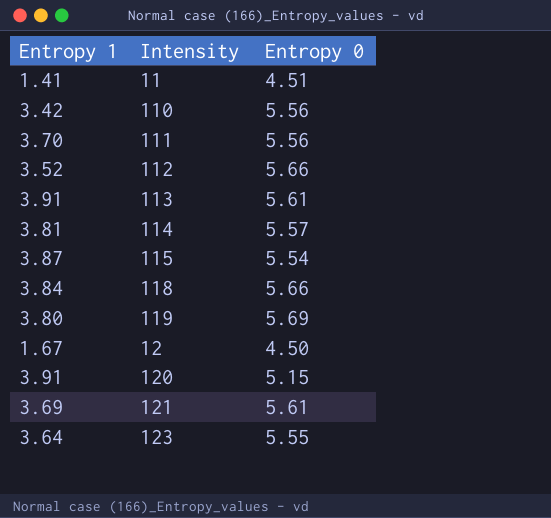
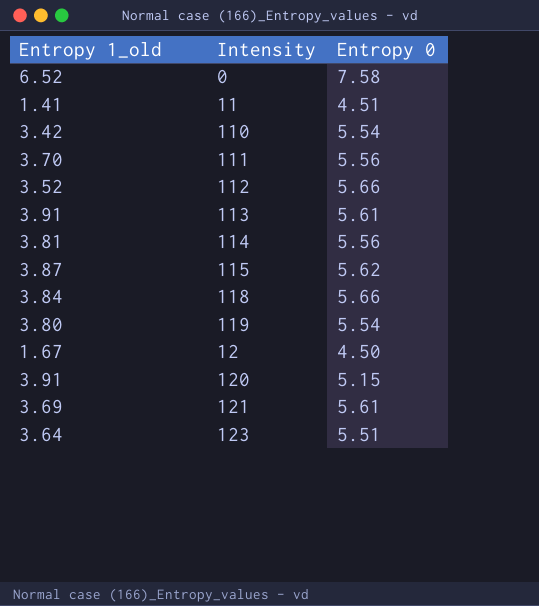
column name: Entropy 1 -> Entropy 1_old
row 0: none -> 6.52 | 7.58
110 | Entropy 0: 5.56 -> 5.54
114 | Entropy 0: 5.57 -> 5.56
115 | Entropy 0: 5.54 -> 5.62
119 | Entropy 0: 5.69 -> 5.54
123 | Entropy 0: 5.55 -> 5.51

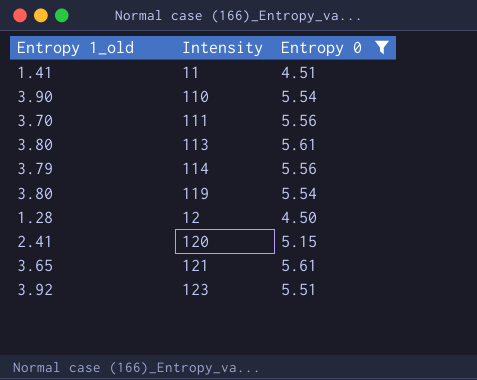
filter: none -> Entropy 0 <= 5.61
110 | Entropy 1_old: 3.42 -> 3.90
113 | Entropy 1_old: 3.91 -> 3.80
114 | Entropy 1_old: 3.81 -> 3.79
12 | Entropy 1_old: 1.67 -> 1.28
120 | Entropy 1_old: 3.91 -> 2.41
121 | Entropy 1_old: 3.69 -> 3.65
123 | Entropy 1_old: 3.64 -> 3.92

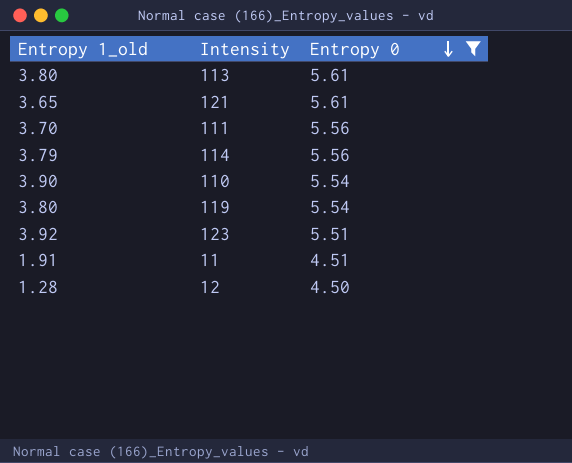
row order: none -> Entropy 0 descending
row 120: 2.41 | 5.15 -> none
11 | Entropy 1_old: 1.41 -> 1.91

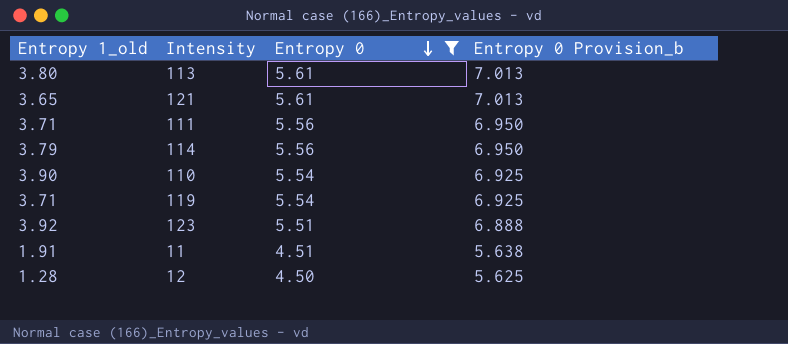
column Entropy 0 Provision_b | formula: none -> [Entropy 0] * 1.25
111 | Entropy 1_old: 3.70 -> 3.71
119 | Entropy 1_old: 3.80 -> 3.71

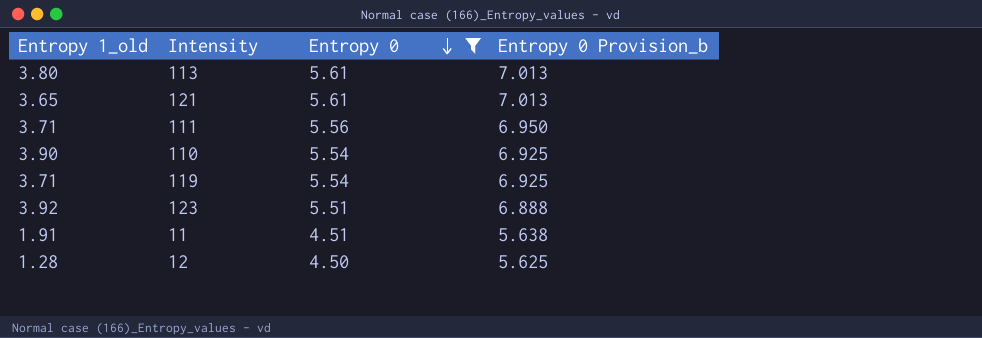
row 114: 3.79 | 5.56 | 6.950 -> none

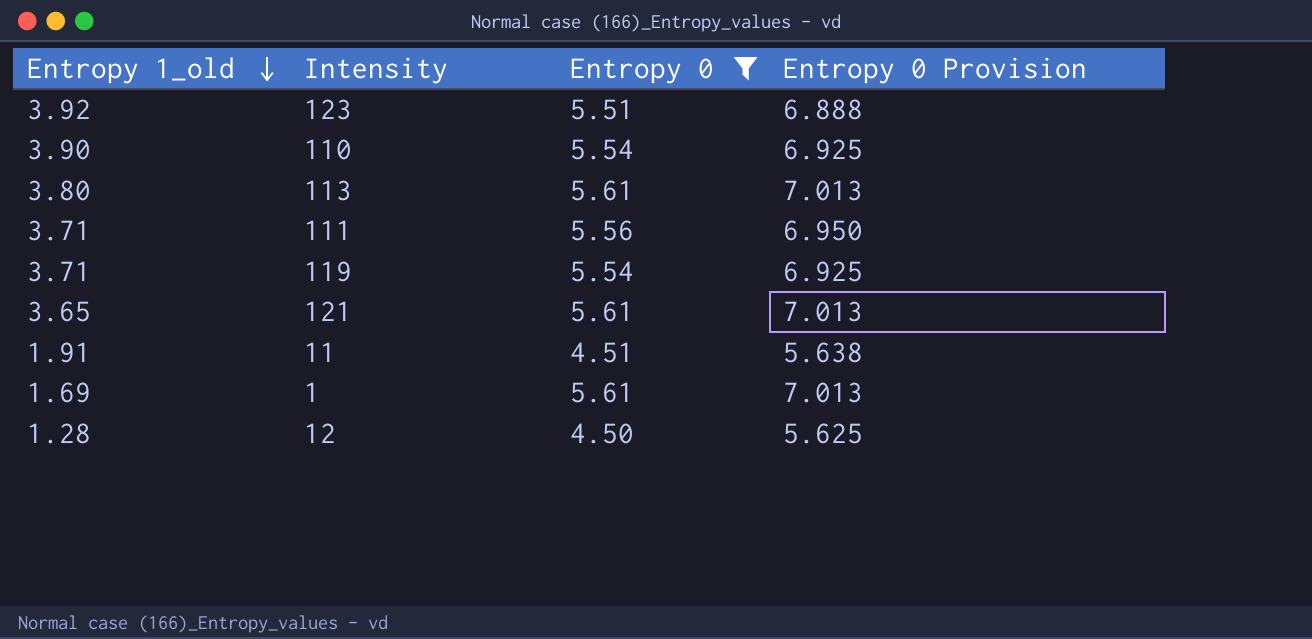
row order: Entropy 0 descending -> Entropy 1_old descending
column name: Entropy 0 Provision_b -> Entropy 0 Provision
row 1: none -> 1.69 | 5.61 | 7.013

